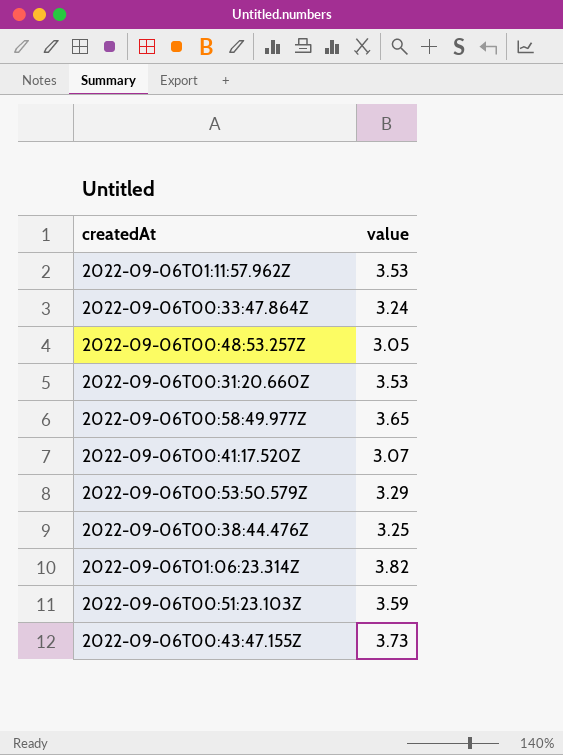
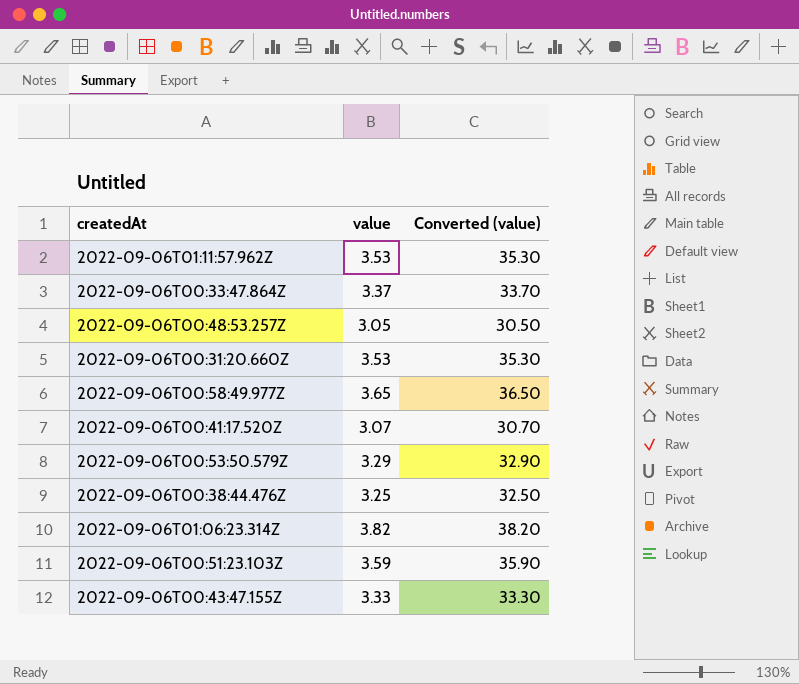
column Converted (value) | formula: none -> [value] * 10
2022-09-06T00:33:47.864Z | value: 3.24 -> 3.37
2022-09-06T00:43:47.155Z | value: 3.73 -> 3.33

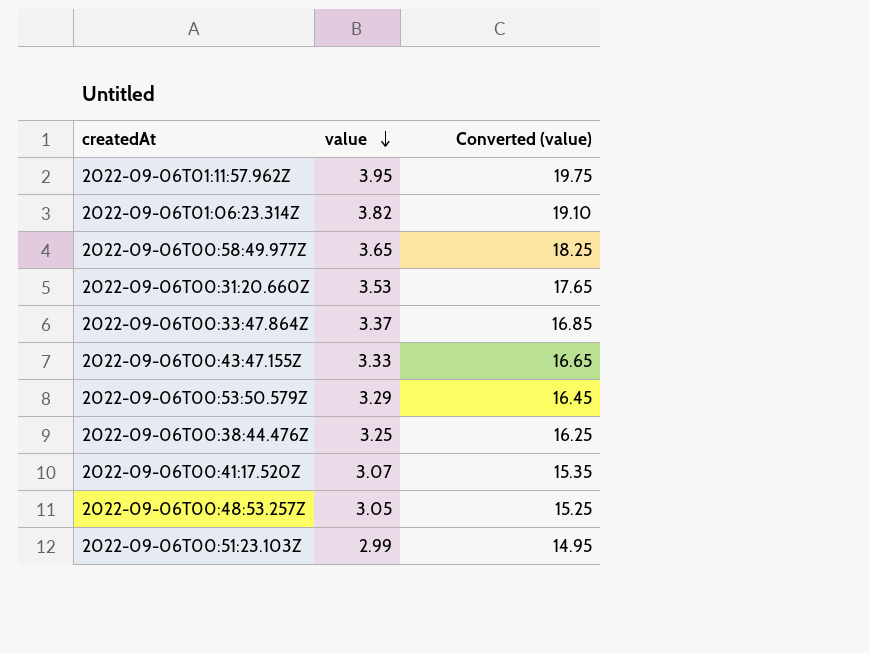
row order: none -> value descending
column Converted (value) | formula: [value] * 10 -> [value] * 5
2022-09-06T01:11:57.962Z | value: 3.53 -> 3.95
2022-09-06T00:51:23.103Z | value: 3.59 -> 2.99

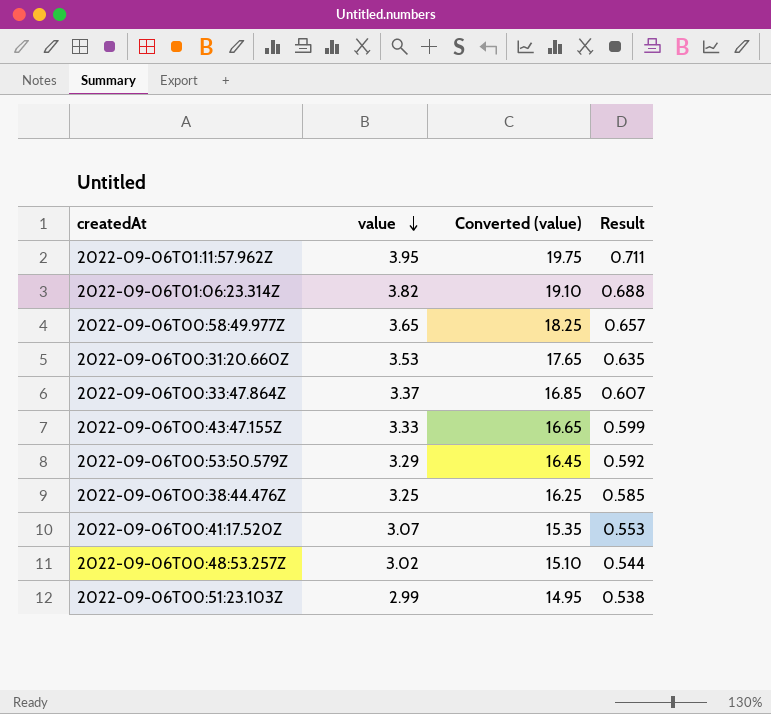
column Result | formula: none -> [value] * 0.18
2022-09-06T00:48:53.257Z | value: 3.05 -> 3.02
2022-09-06T00:48:53.257Z | Converted (value): 15.25 -> 15.10

